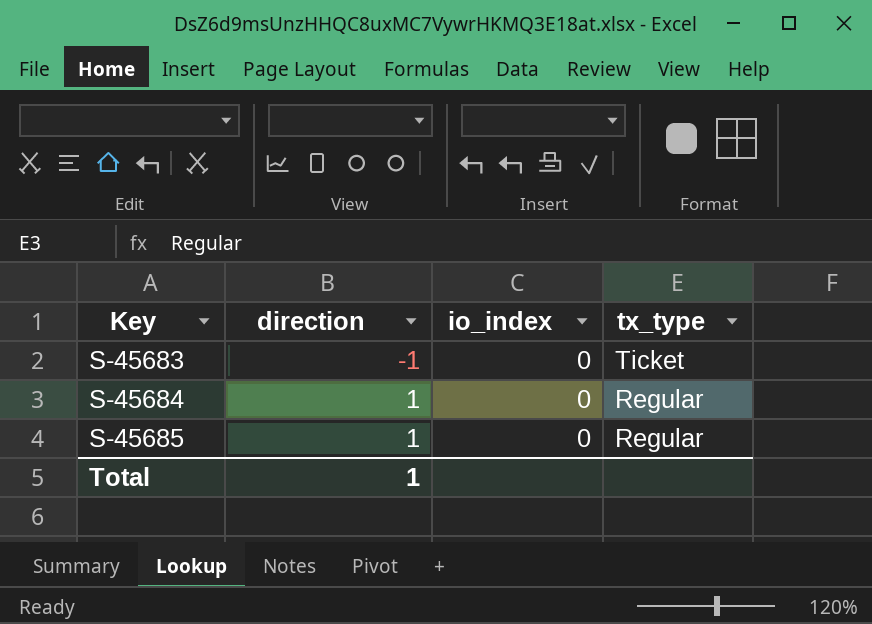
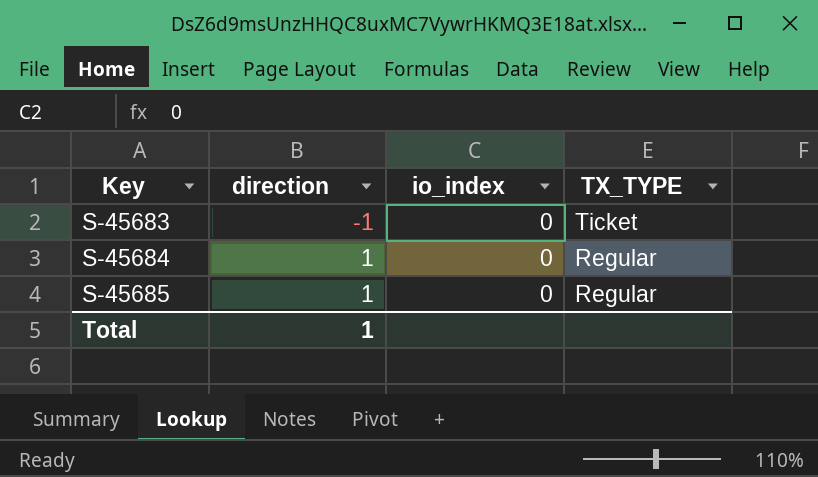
column name: tx_type -> TX_TYPE

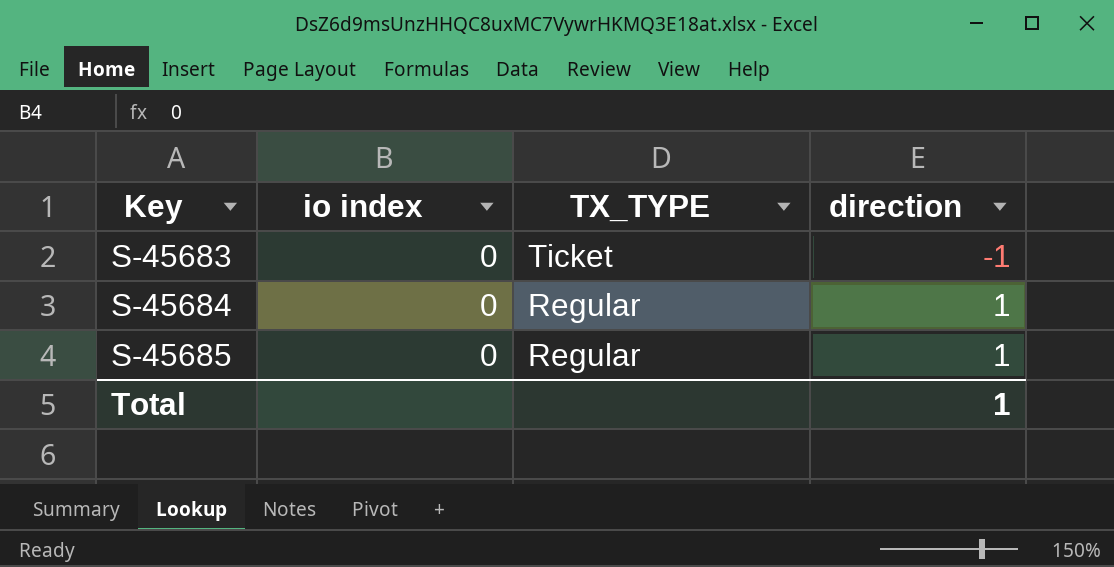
column name: io_index -> io index
column direction | position: 2 -> 4

